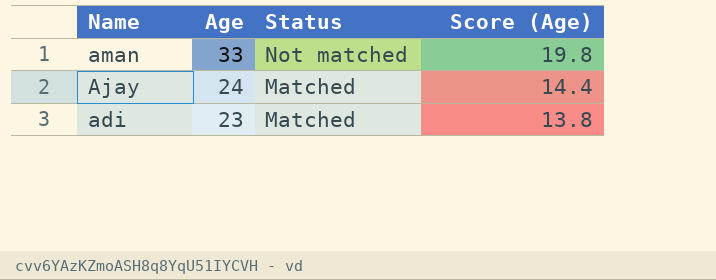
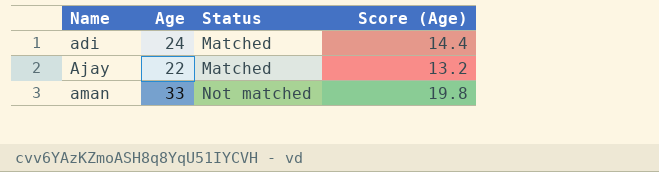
row order: Name descending -> Name ascending
adi | Age: 23 -> 24
adi | Score (Age): 13.8 -> 14.4
Ajay | Age: 24 -> 22
Ajay | Score (Age): 14.4 -> 13.2

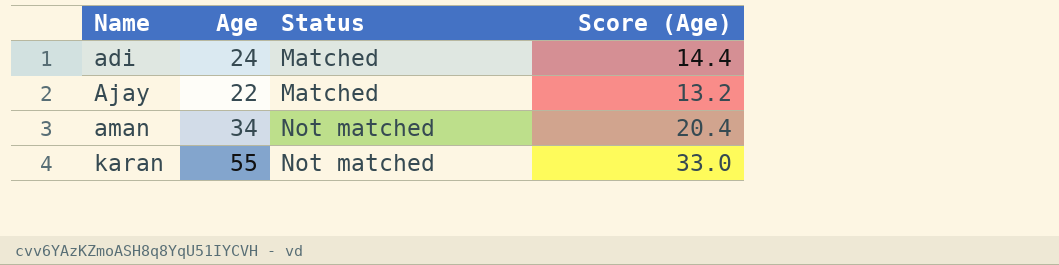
aman | Age: 33 -> 34
aman | Score (Age): 19.8 -> 20.4
row karan: none -> 55 | Not matched | 33.0

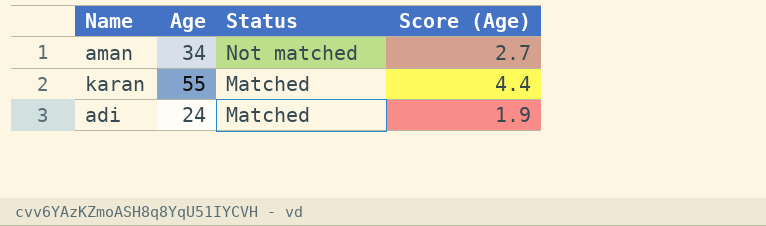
row order: Name ascending -> Status descending
column Score (Age) | formula: [Age] * 0.6 -> [Age] * 0.08
row Ajay: 22 | Matched | 13.2 -> none
karan | Status: Not matched -> Matched

